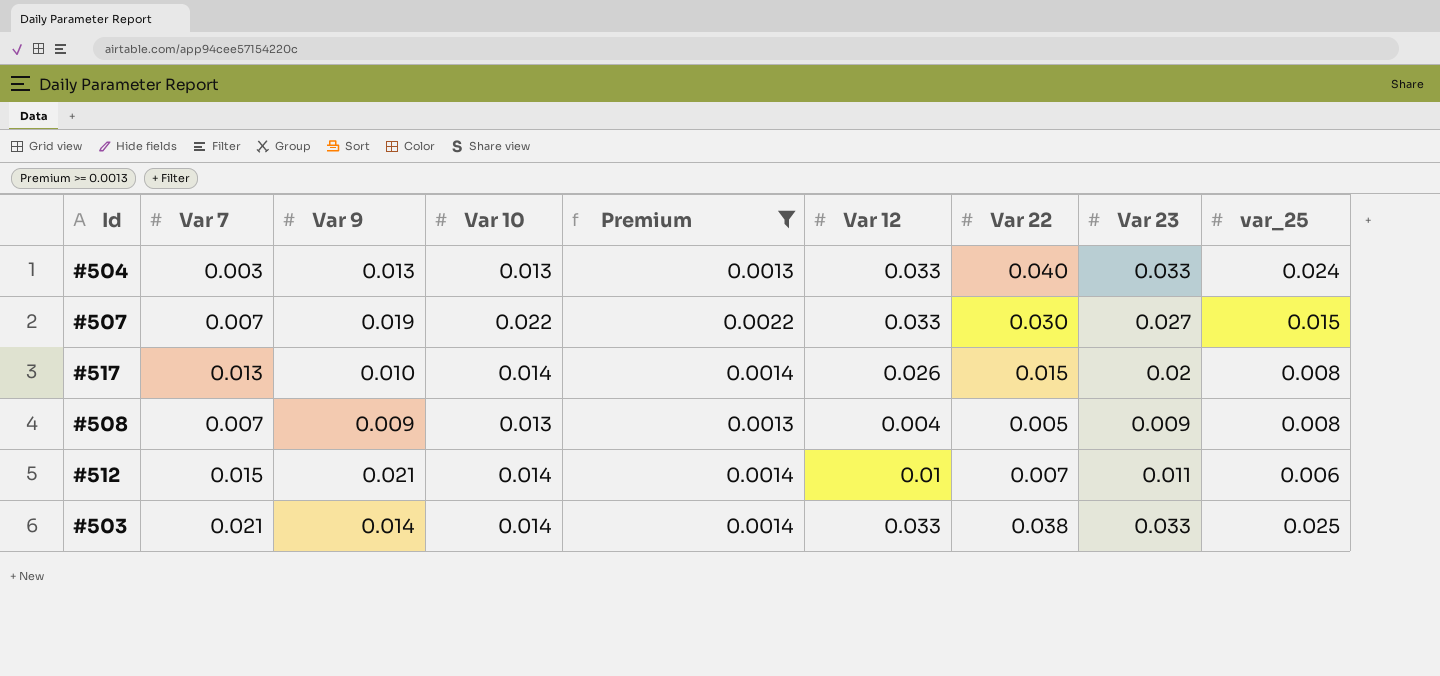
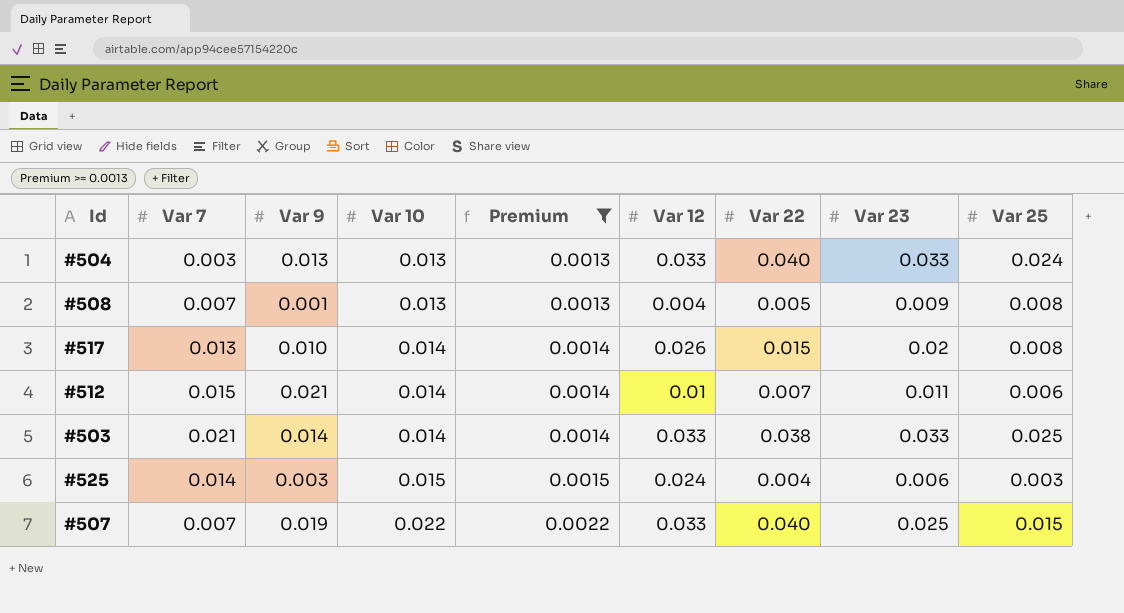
row order: none -> Var 10 ascending
column name: var_25 -> Var 25
#508 | Var 9: 0.009 -> 0.001
row #525: none -> 0.014 | 0.003 | 0.015 | 0.0015 | 0.024 | 0.004 | 0.006 | 0.003
#507 | Var 22: 0.030 -> 0.040
#507 | Var 23: 0.027 -> 0.025

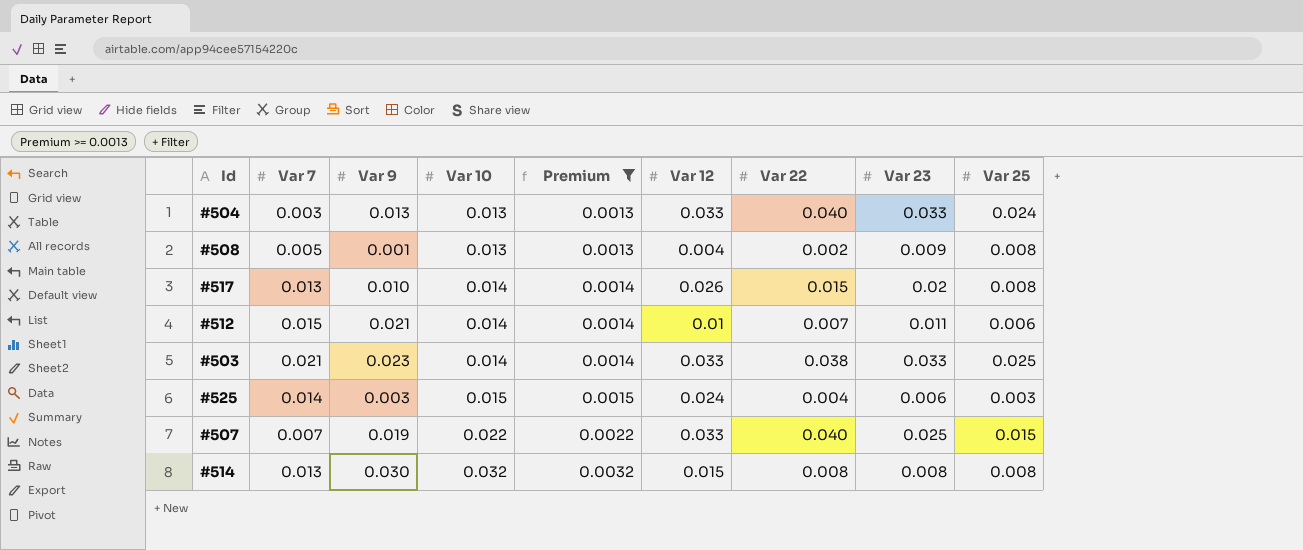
#508 | Var 7: 0.007 -> 0.005
#508 | Var 22: 0.005 -> 0.002
#503 | Var 9: 0.014 -> 0.023
row #514: none -> 0.013 | 0.030 | 0.032 | 0.0032 | 0.015 | 0.008 | 0.008 | 0.008

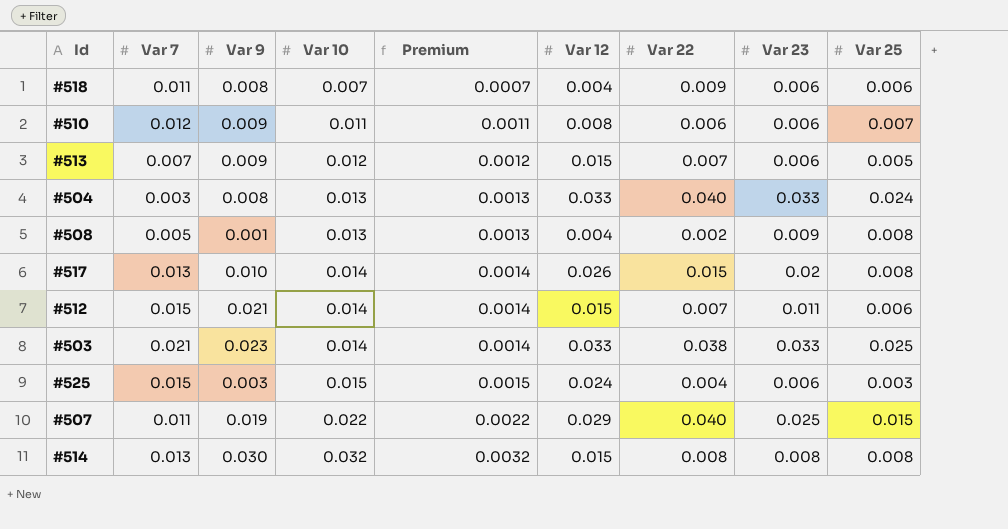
filter: Premium >= 0.0013 -> none
#504 | Var 9: 0.013 -> 0.008
#512 | Var 12: 0.01 -> 0.015
#525 | Var 7: 0.014 -> 0.015
#507 | Var 7: 0.007 -> 0.011
#507 | Var 12: 0.033 -> 0.029

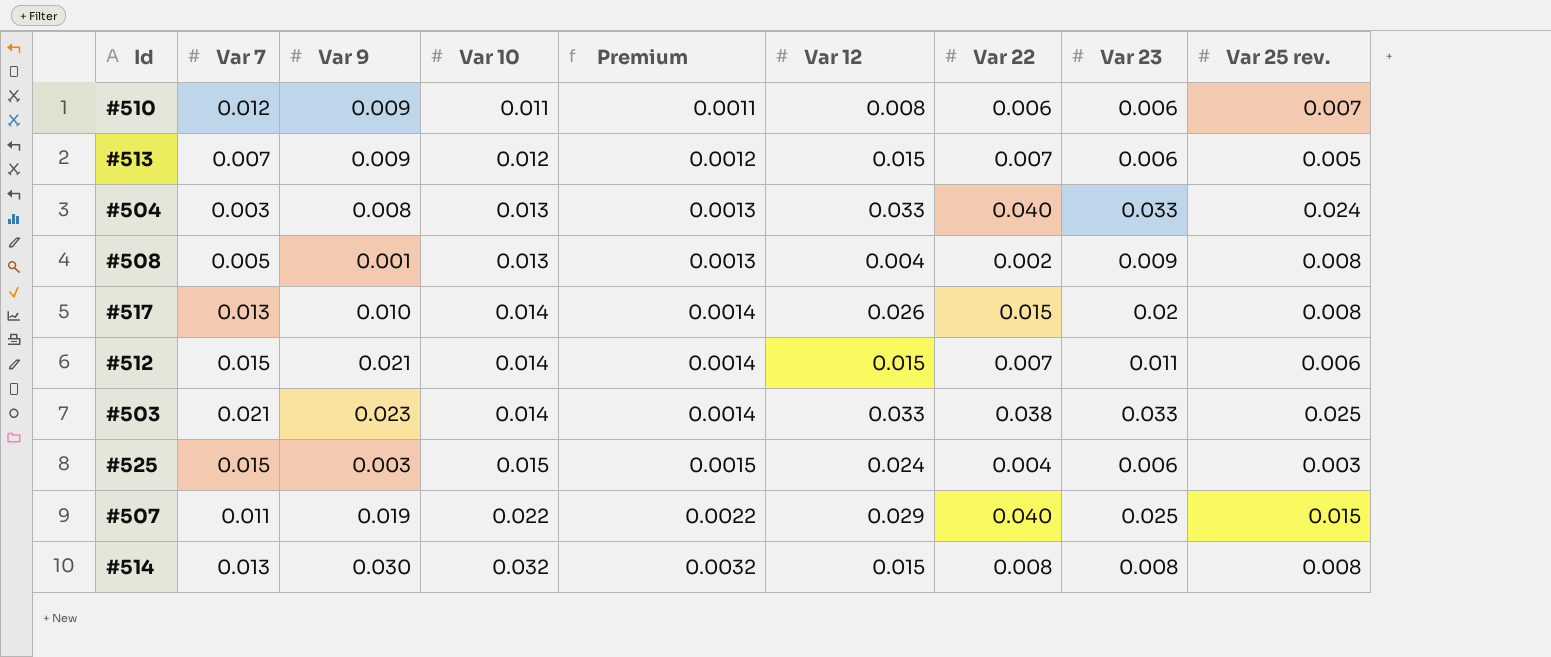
column name: Var 25 -> Var 25 rev.
row #518: 0.011 | 0.008 | 0.007 | 0.0007 | 0.004 | 0.009 | 0.006 | 0.006 -> none

